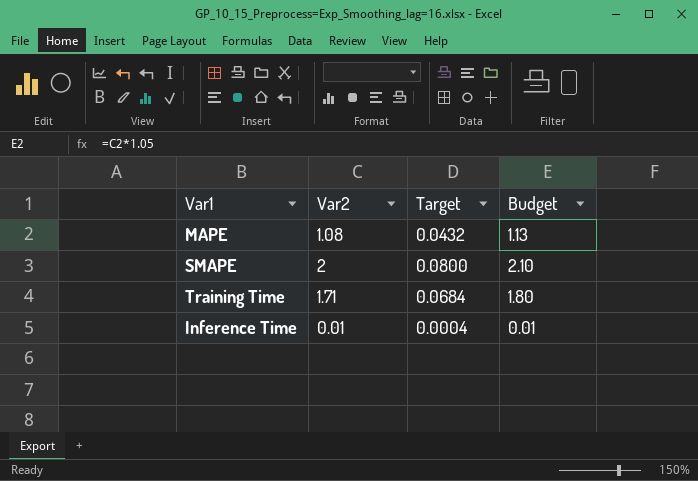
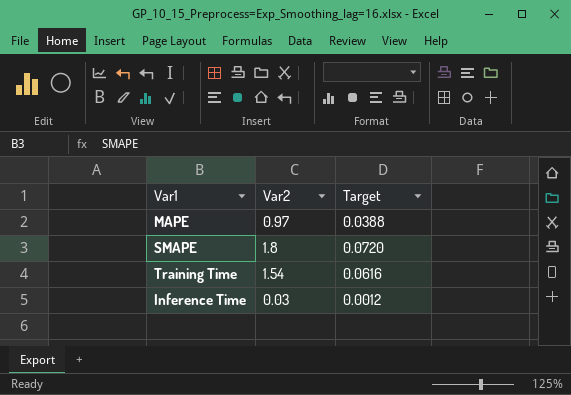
column Budget | formula: [Var2] * 1.05 -> none
MAPE | Var2: 1.08 -> 0.97
MAPE | Target: 0.0432 -> 0.0388
SMAPE | Var2: 2 -> 1.8
SMAPE | Target: 0.0800 -> 0.0720
Training Time | Var2: 1.71 -> 1.54
Training Time | Target: 0.0684 -> 0.0616
Inference Time | Var2: 0.01 -> 0.03
Inference Time | Target: 0.0004 -> 0.0012

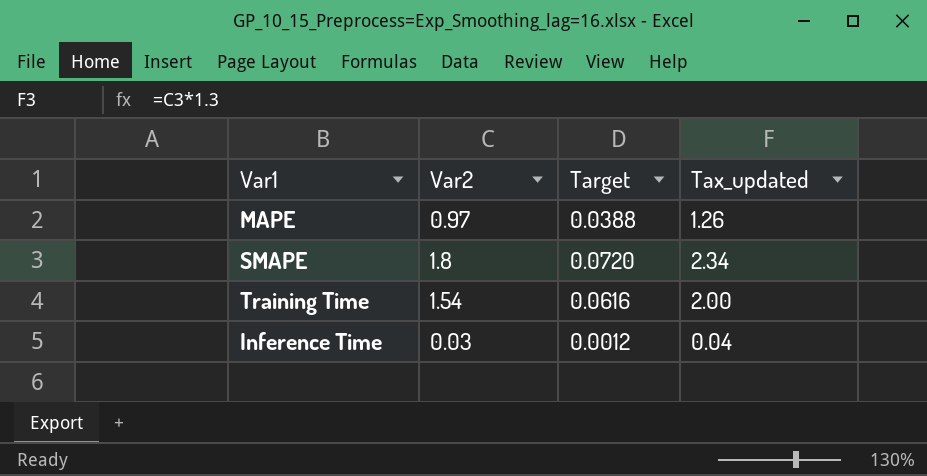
column Tax_updated | formula: none -> [Var2] * 1.3

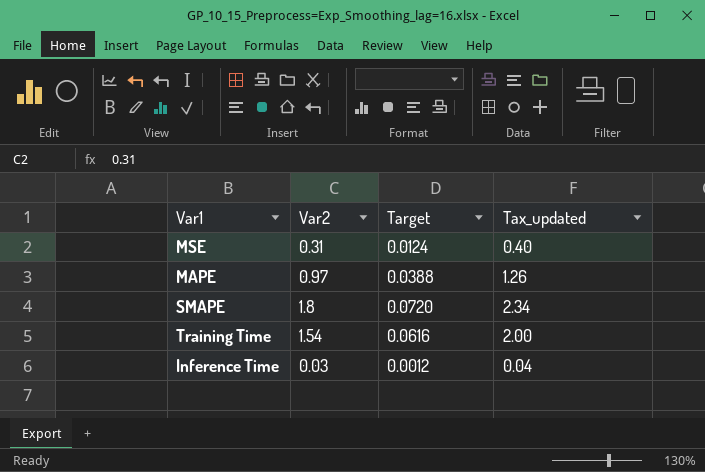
row MSE: none -> 0.31 | 0.0124 | 0.40

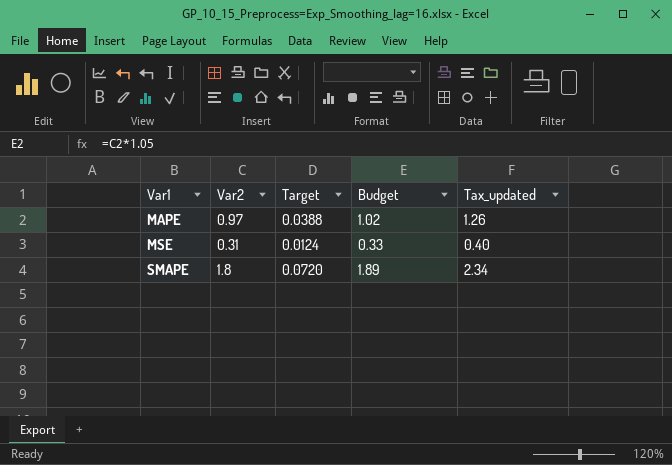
row order: none -> Var1 ascending
column Budget | formula: none -> [Var2] * 1.05
row Training Time: 1.54 | 0.0616 | 2.00 -> none
row Inference Time: 0.03 | 0.0012 | 0.04 -> none

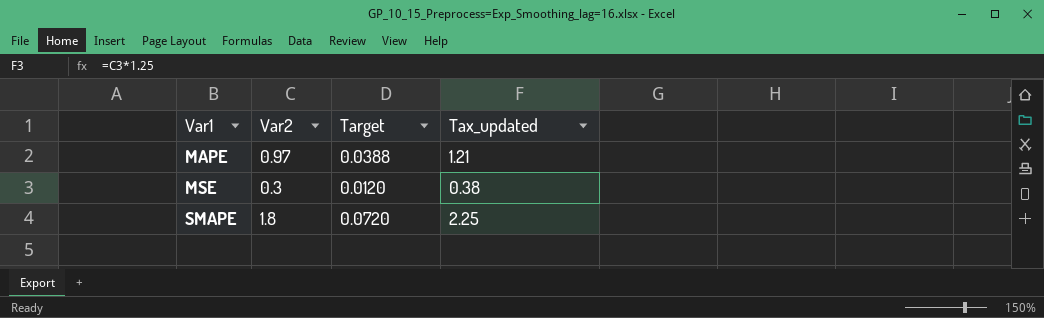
column Budget | formula: [Var2] * 1.05 -> none
column Tax_updated | formula: [Var2] * 1.3 -> [Var2] * 1.25
MSE | Var2: 0.31 -> 0.3
MSE | Target: 0.0124 -> 0.0120

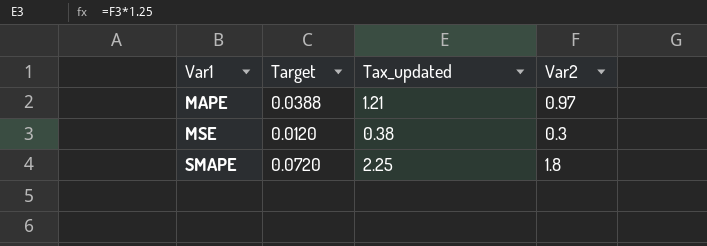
column Var2 | position: 2 -> 4

